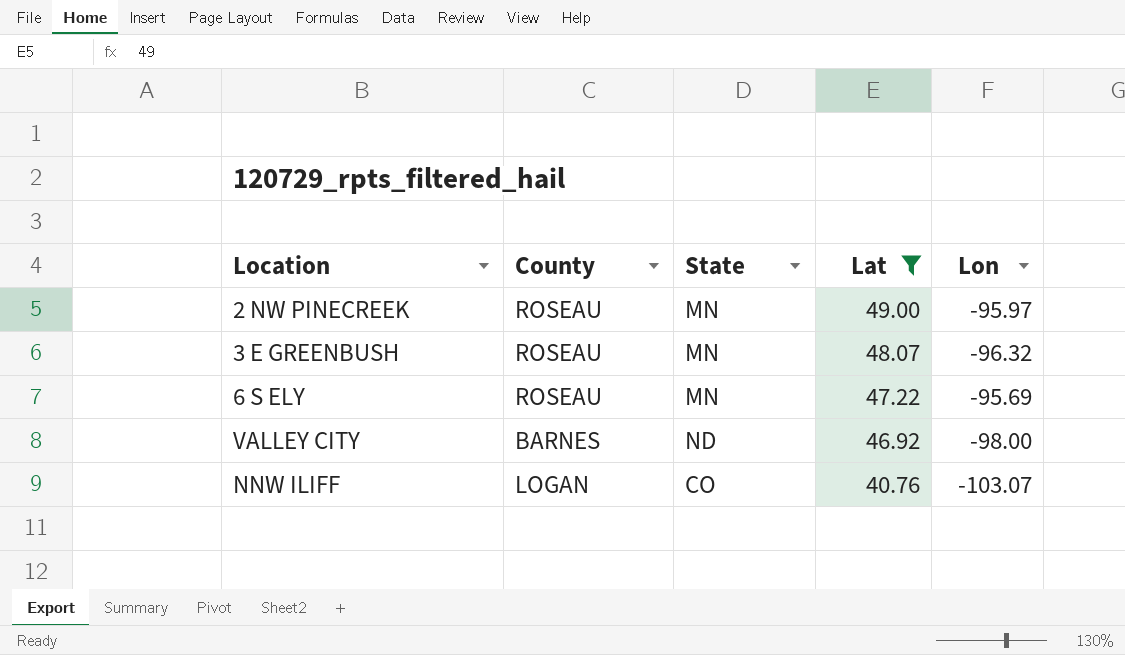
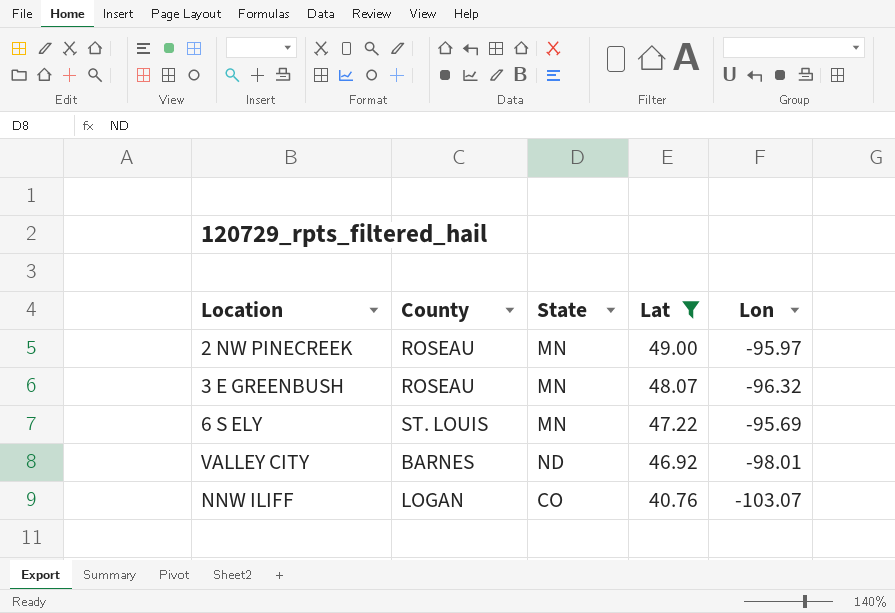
6 S ELY | County: ROSEAU -> ST. LOUIS
VALLEY CITY | Lon: -98.00 -> -98.01

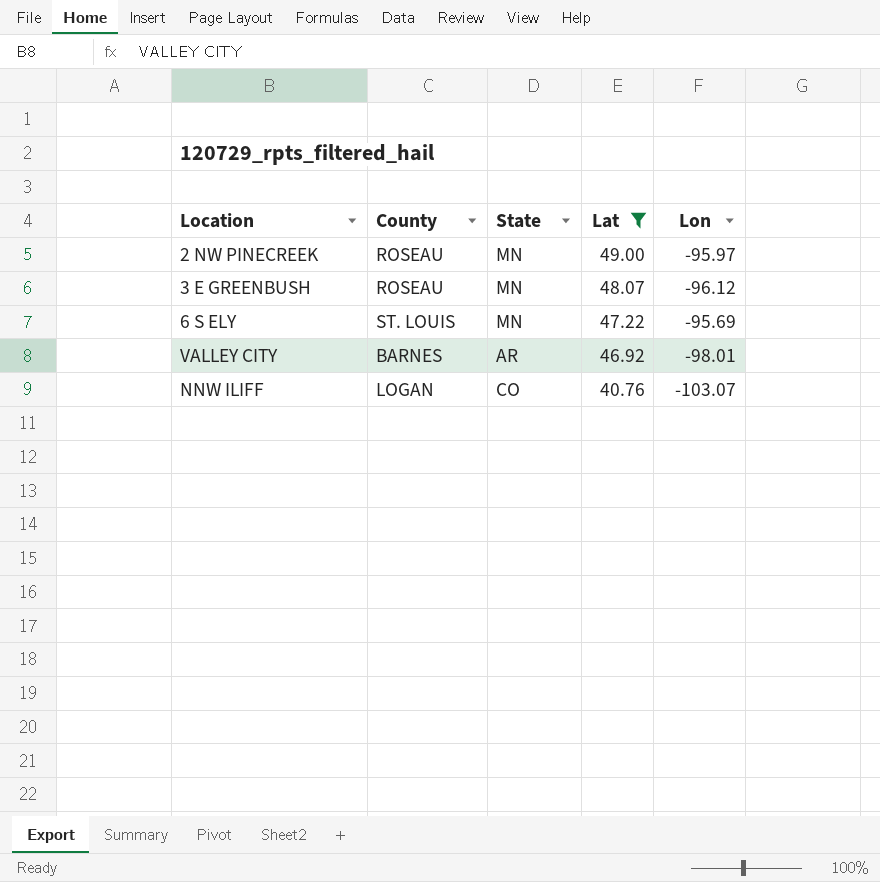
3 E GREENBUSH | Lon: -96.32 -> -96.12
VALLEY CITY | State: ND -> AR

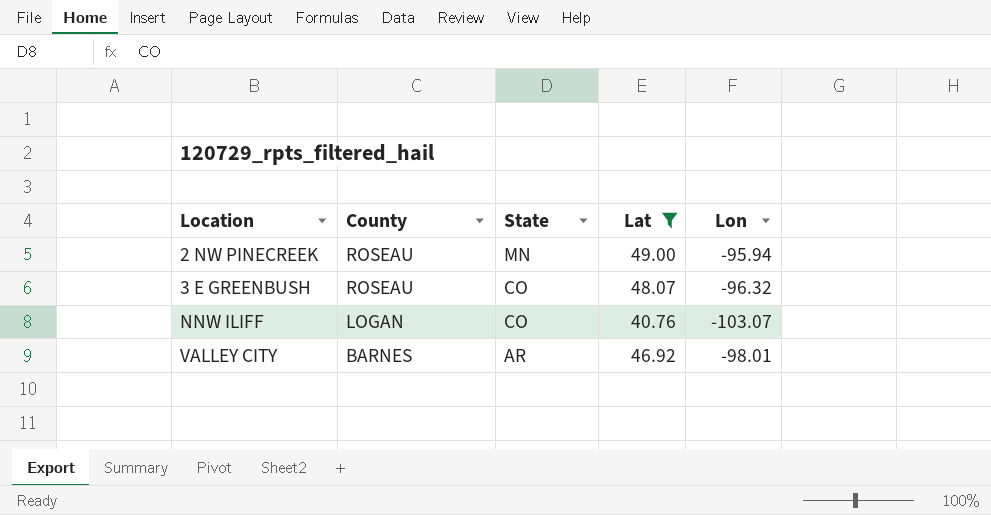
row order: Lat descending -> Location ascending
row 6 S ELY: ST. LOUIS | MN | 47.22 | -95.69 -> none
2 NW PINECREEK | Lon: -95.97 -> -95.94
3 E GREENBUSH | State: MN -> CO
3 E GREENBUSH | Lon: -96.12 -> -96.32

